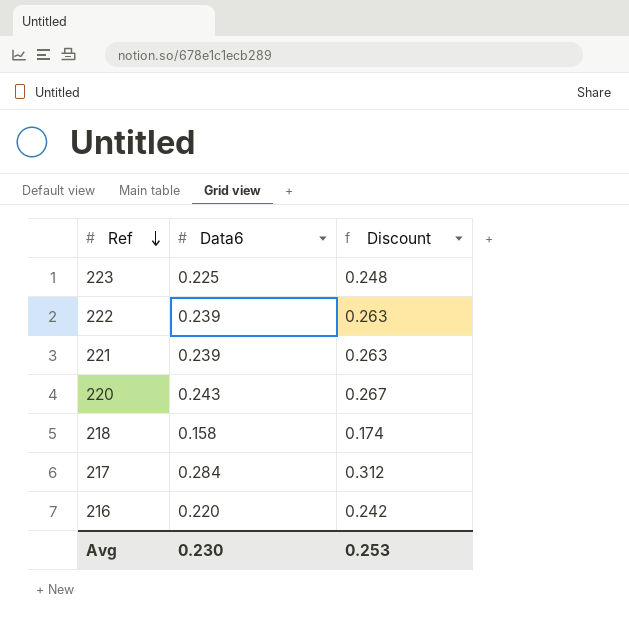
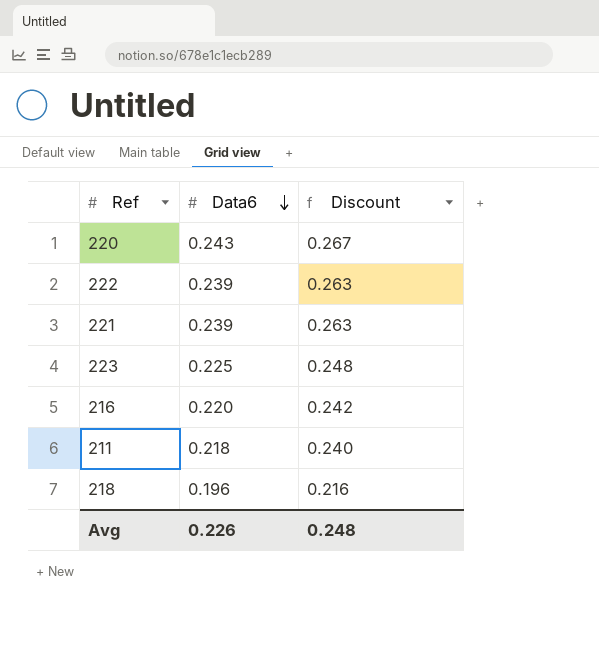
row order: Ref descending -> Data6 descending
row 217: 0.284 | 0.312 -> none
row 211: none -> 0.218 | 0.240
218 | Data6: 0.158 -> 0.196
218 | Discount: 0.174 -> 0.216
Avg | Data6: 0.230 -> 0.226
Avg | Discount: 0.253 -> 0.248

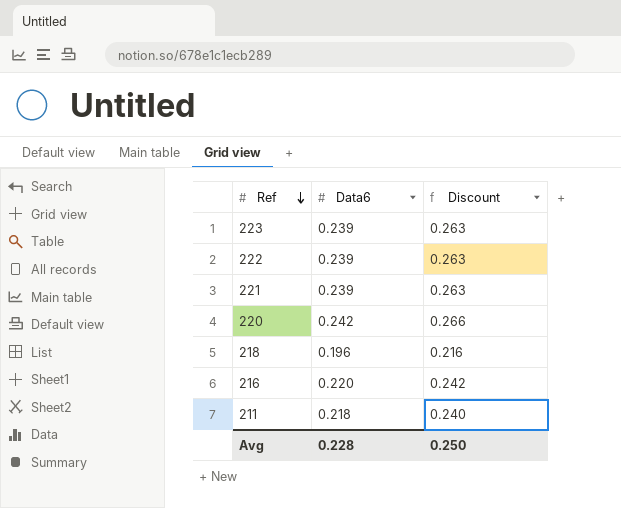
row order: Data6 descending -> Ref descending
223 | Data6: 0.225 -> 0.239
223 | Discount: 0.248 -> 0.263
220 | Data6: 0.243 -> 0.242
220 | Discount: 0.267 -> 0.266
Avg | Data6: 0.226 -> 0.228
Avg | Discount: 0.248 -> 0.250

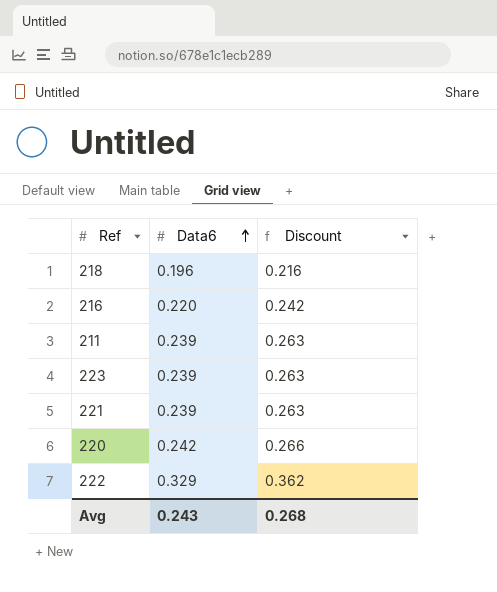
row order: Ref descending -> Data6 ascending
211 | Data6: 0.218 -> 0.239
211 | Discount: 0.240 -> 0.263
222 | Data6: 0.239 -> 0.329
222 | Discount: 0.263 -> 0.362
Avg | Data6: 0.228 -> 0.243
Avg | Discount: 0.250 -> 0.268

